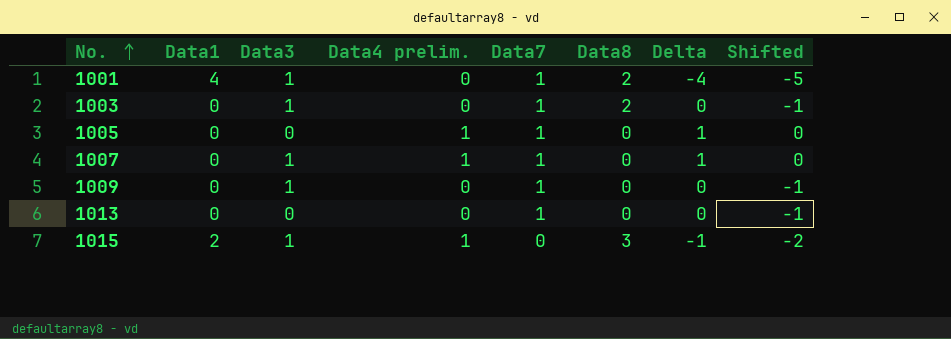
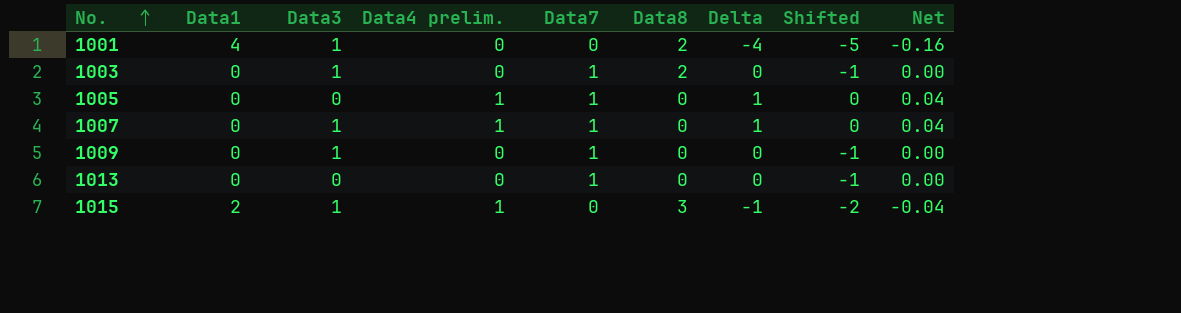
column Net | formula: none -> [Delta] * 0.04
1001 | Data7: 1 -> 0

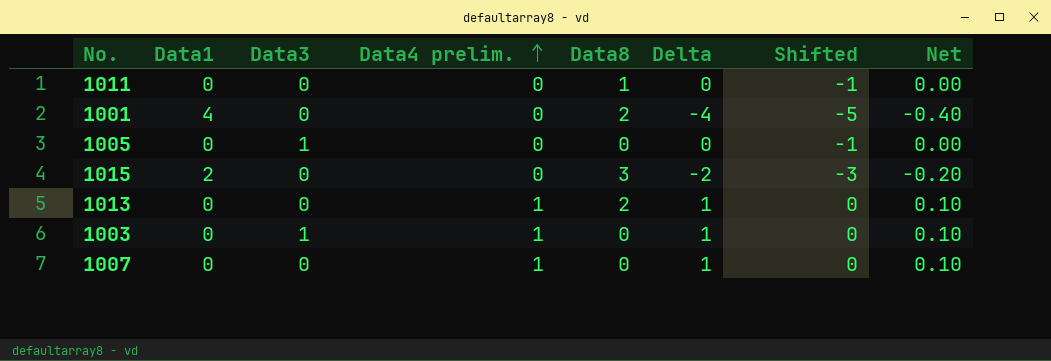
row order: No. ascending -> Data4 prelim. ascending
column Data7 | position: 5 -> none
column Net | formula: [Delta] * 0.04 -> [Delta] * 0.1
row 1009: 0 | 1 | 0 | 1 | 0 | 0 | -1 | 0.00 -> none
row 1011: none -> 0 | 0 | 0 | 1 | 0 | -1 | 0.00
1001 | Data3: 1 -> 0
1005 | Data3: 0 -> 1
1005 | Data4 prelim.: 1 -> 0
1005 | Delta: 1 -> 0
1005 | Shifted: 0 -> -1
1015 | Data3: 1 -> 0
1015 | Data4 prelim.: 1 -> 0
1015 | Delta: -1 -> -2
1015 | Shifted: -2 -> -3
1013 | Data4 prelim.: 0 -> 1
1013 | Data8: 0 -> 2
1013 | Delta: 0 -> 1
1013 | Shifted: -1 -> 0
1003 | Data4 prelim.: 0 -> 1
1003 | Data8: 2 -> 0
1003 | Delta: 0 -> 1
1003 | Shifted: -1 -> 0
1007 | Data3: 1 -> 0

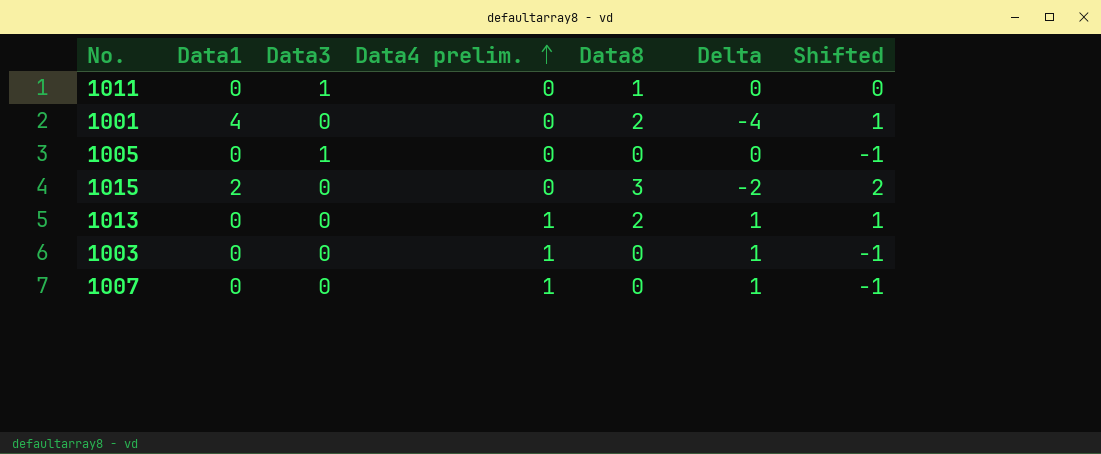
column Net | formula: [Delta] * 0.1 -> none
column Shifted | formula: [Delta] - 1 -> [Data8] - 1
1011 | Data3: 0 -> 1
1003 | Data3: 1 -> 0

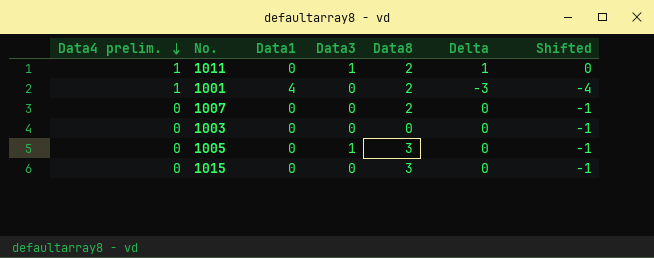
row order: Data4 prelim. ascending -> Data4 prelim. descending
column Data4 prelim. | position: 4 -> 1
column Shifted | formula: [Data8] - 1 -> [Delta] - 1
row 1013: 0 | 0 | 1 | 2 | 1 | 1 -> none
1011 | Data4 prelim.: 0 -> 1
1011 | Data8: 1 -> 2
1011 | Delta: 0 -> 1
1001 | Data4 prelim.: 0 -> 1
1001 | Delta: -4 -> -3
1007 | Data4 prelim.: 1 -> 0
1007 | Data8: 0 -> 2
1007 | Delta: 1 -> 0
1003 | Data4 prelim.: 1 -> 0
1003 | Delta: 1 -> 0
1005 | Data8: 0 -> 3
1015 | Data1: 2 -> 0
1015 | Delta: -2 -> 0

